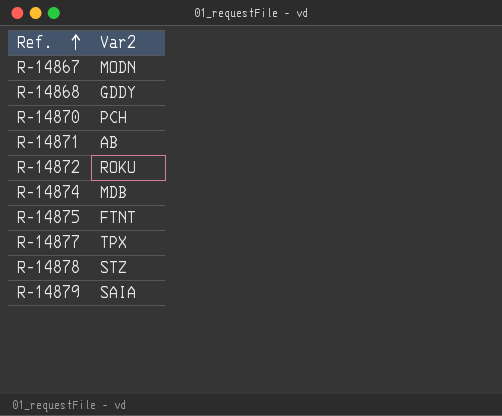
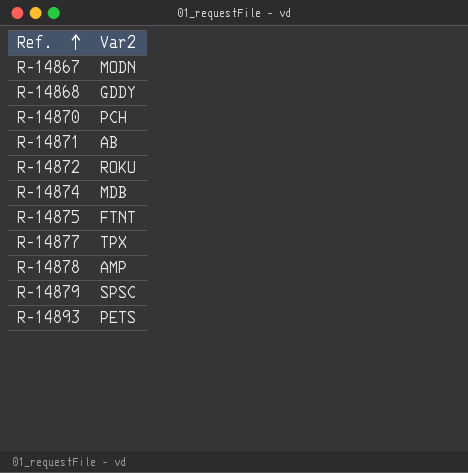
R-14878 | Var2: STZ -> AMP
R-14879 | Var2: SAIA -> SPSC
row R-14893: none -> PETS

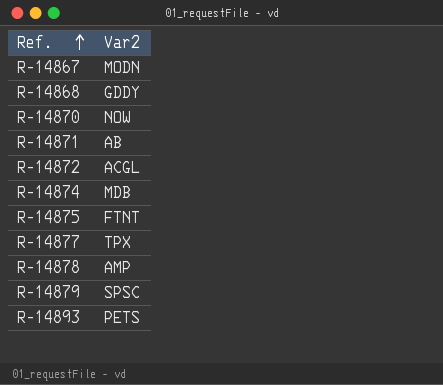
R-14870 | Var2: PCH -> NOW
R-14872 | Var2: ROKU -> ACGL

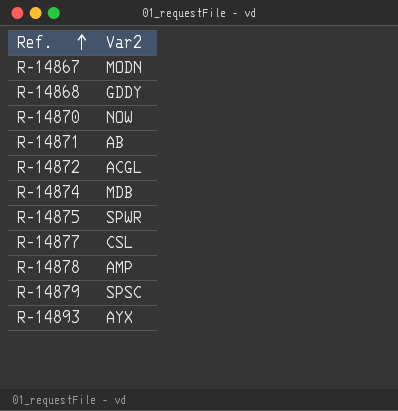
R-14875 | Var2: FTNT -> SPWR
R-14877 | Var2: TPX -> CSL
R-14893 | Var2: PETS -> AYX

